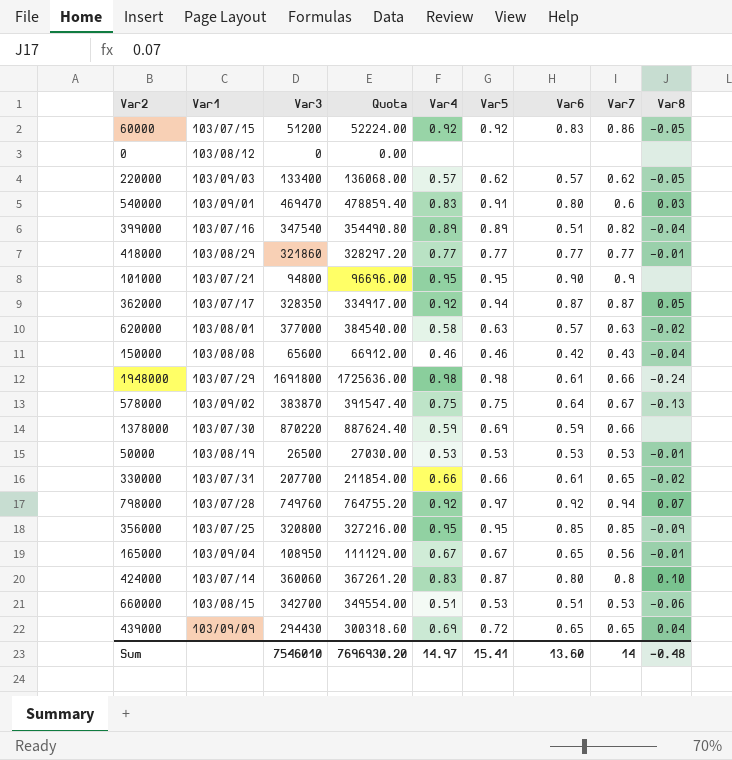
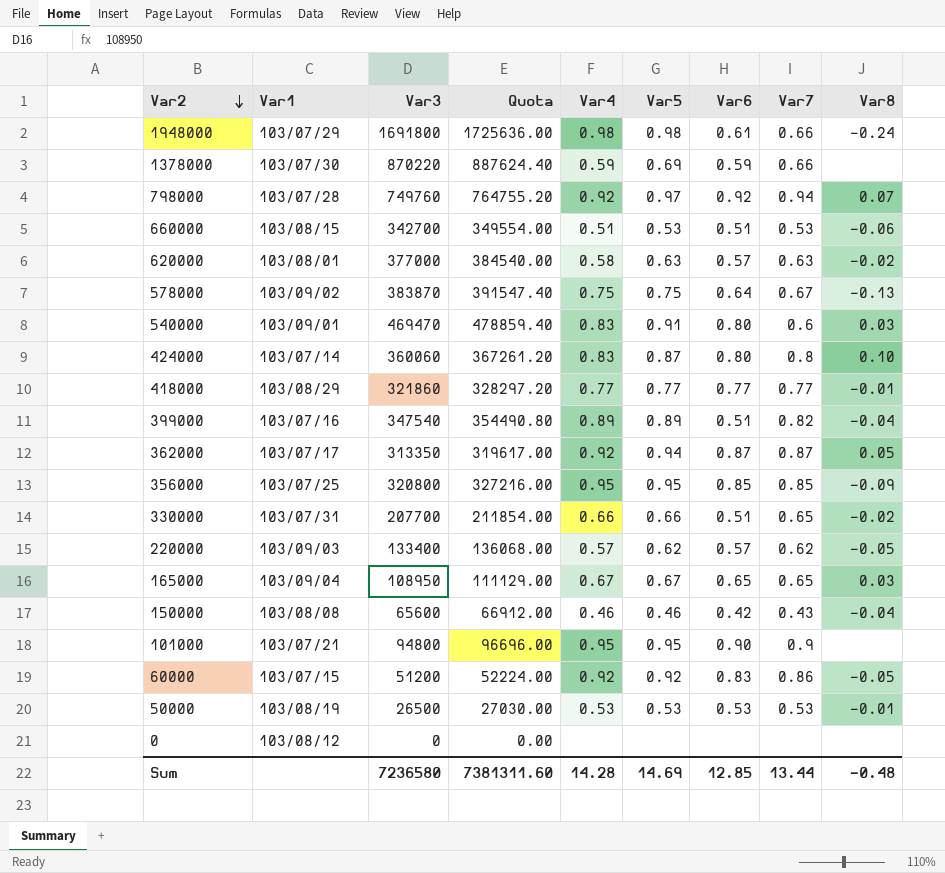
row order: none -> Var2 descending
row 439000: 103/09/09 | 294430 | 300318.60 | 0.69 | 0.72 | 0.65 | 0.65 | 0.04 -> none
362000 | Var3: 328350 -> 313350
362000 | Quota: 334917.00 -> 319617.00
330000 | Var6: 0.61 -> 0.51
165000 | Var7: 0.56 -> 0.65
165000 | Var8: -0.01 -> 0.03
Sum | Var3: 7546010 -> 7236580
Sum | Quota: 7696930.20 -> 7381311.60
Sum | Var4: 14.97 -> 14.28
Sum | Var5: 15.41 -> 14.69
Sum | Var6: 13.60 -> 12.85
Sum | Var7: 14 -> 13.44

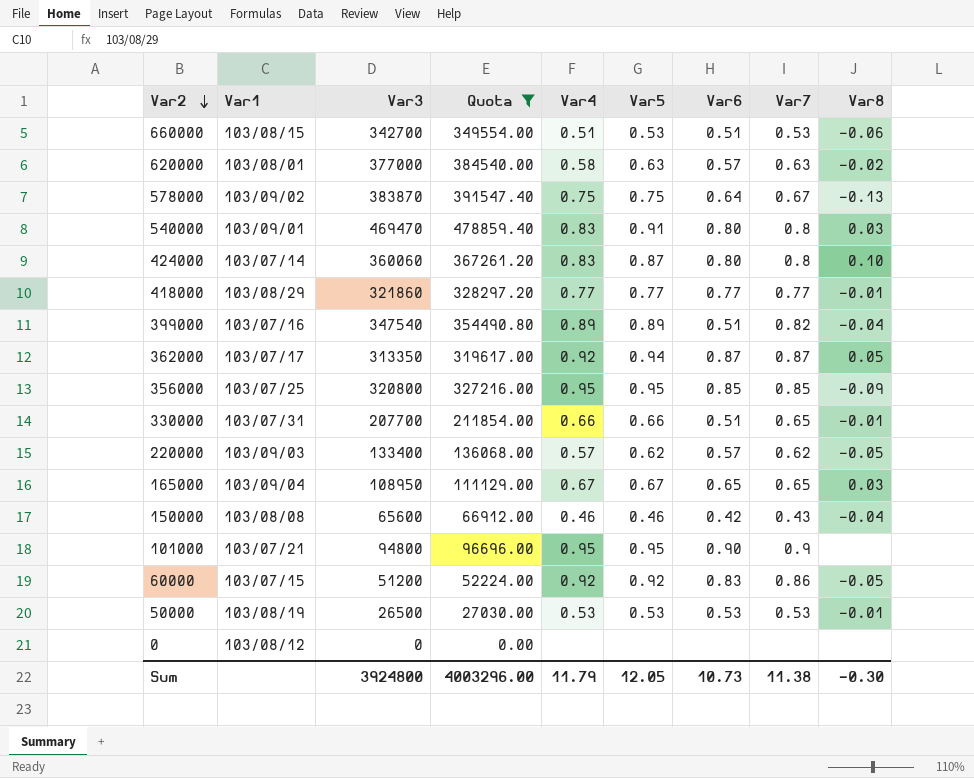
filter: none -> Quota <= 478859.40
540000 | Var7: 0.6 -> 0.8
330000 | Var8: -0.02 -> -0.01
Sum | Var3: 7236580 -> 3924800
Sum | Quota: 7381311.60 -> 4003296.00
Sum | Var4: 14.28 -> 11.79
Sum | Var5: 14.69 -> 12.05
Sum | Var6: 12.85 -> 10.73
Sum | Var7: 13.44 -> 11.38
Sum | Var8: -0.48 -> -0.30

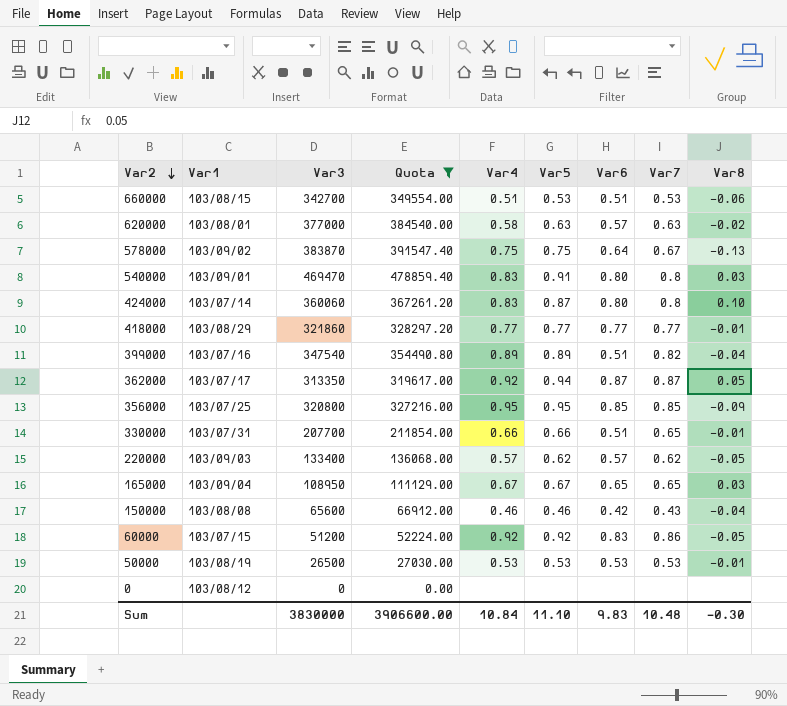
row 101000: 103/07/21 | 94800 | 96696.00 | 0.95 | 0.95 | 0.90 | 0.9 | none -> none
Sum | Var3: 3924800 -> 3830000
Sum | Quota: 4003296.00 -> 3906600.00
Sum | Var4: 11.79 -> 10.84
Sum | Var5: 12.05 -> 11.10
Sum | Var6: 10.73 -> 9.83
Sum | Var7: 11.38 -> 10.48

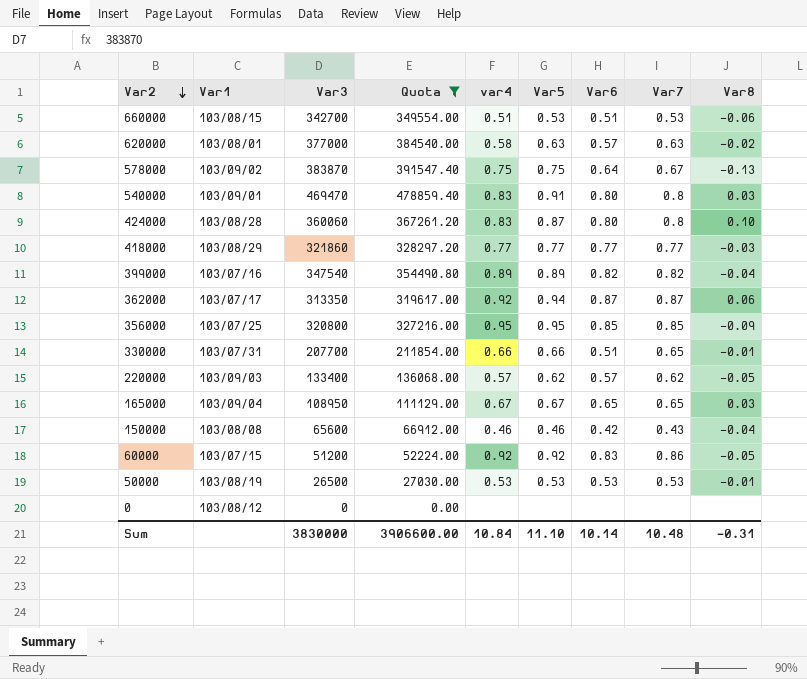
column name: Var4 -> var4
424000 | Var1: 103/07/14 -> 103/08/28
418000 | Var8: -0.01 -> -0.03
399000 | Var6: 0.51 -> 0.82
362000 | Var8: 0.05 -> 0.06
Sum | Var6: 9.83 -> 10.14
Sum | Var8: -0.30 -> -0.31

